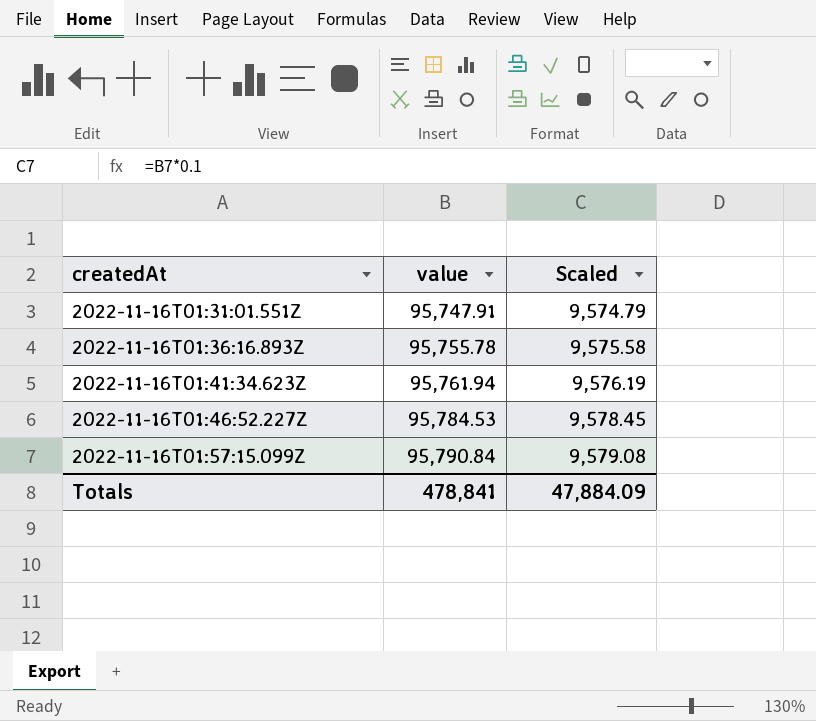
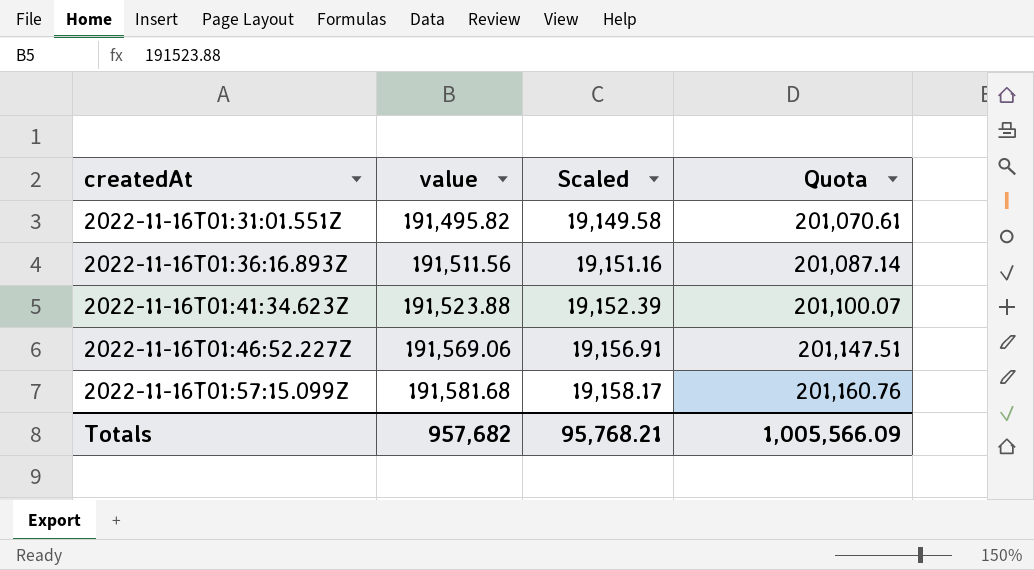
column Quota | formula: none -> [value] * 1.05
2022-11-16T01:31:01.551Z | value: 95,747.91 -> 191,495.82
2022-11-16T01:31:01.551Z | Scaled: 9,574.79 -> 19,149.58
2022-11-16T01:36:16.893Z | value: 95,755.78 -> 191,511.56
2022-11-16T01:36:16.893Z | Scaled: 9,575.58 -> 19,151.16
2022-11-16T01:41:34.623Z | value: 95,761.94 -> 191,523.88
2022-11-16T01:41:34.623Z | Scaled: 9,576.19 -> 19,152.39
2022-11-16T01:46:52.227Z | value: 95,784.53 -> 191,569.06
2022-11-16T01:46:52.227Z | Scaled: 9,578.45 -> 19,156.91
2022-11-16T01:57:15.099Z | value: 95,790.84 -> 191,581.68
2022-11-16T01:57:15.099Z | Scaled: 9,579.08 -> 19,158.17
Totals | value: 478,841 -> 957,682
Totals | Scaled: 47,884.09 -> 95,768.21

